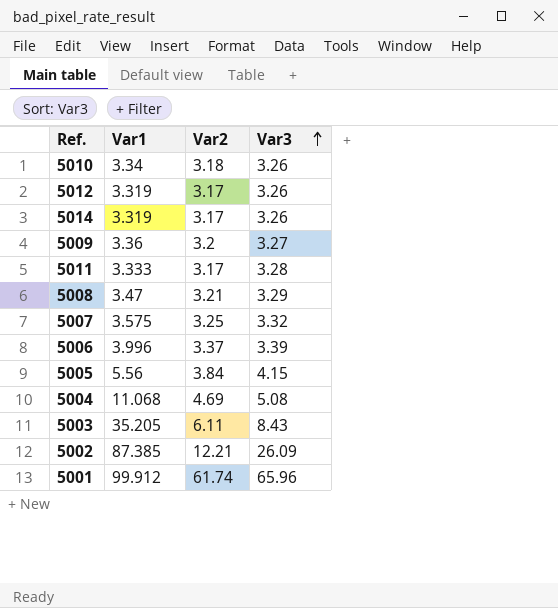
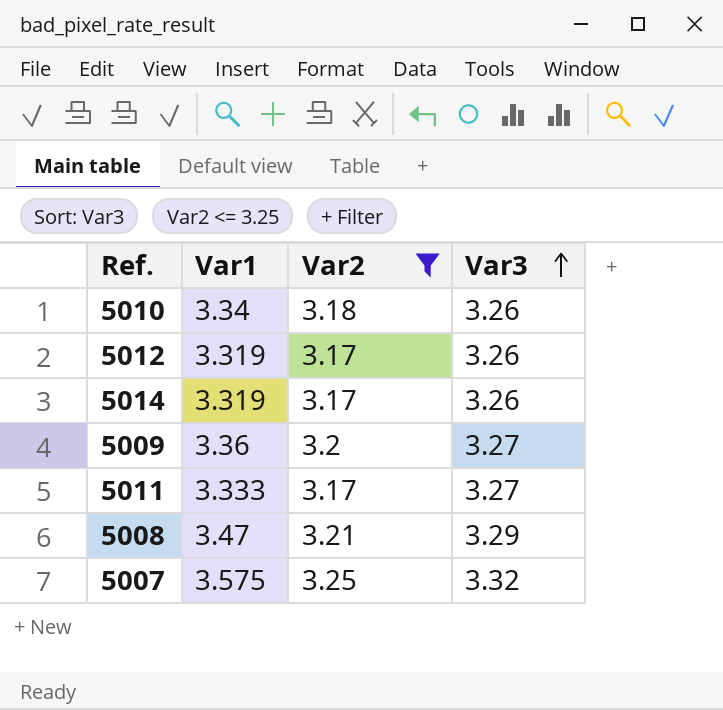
filter: none -> Var2 <= 3.25
5011 | Var3: 3.28 -> 3.27

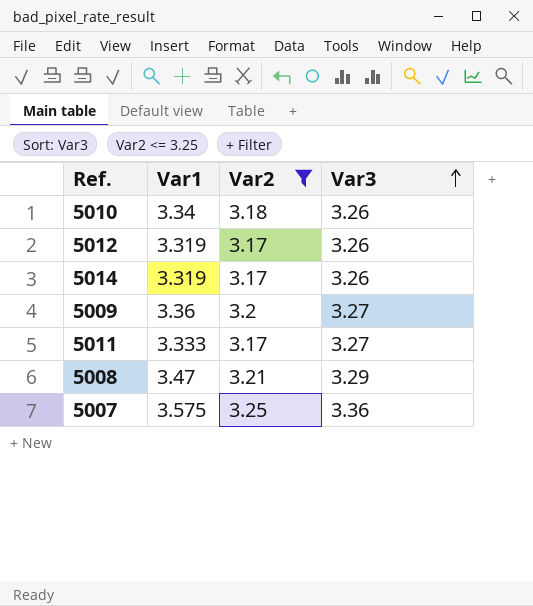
5007 | Var3: 3.32 -> 3.36

